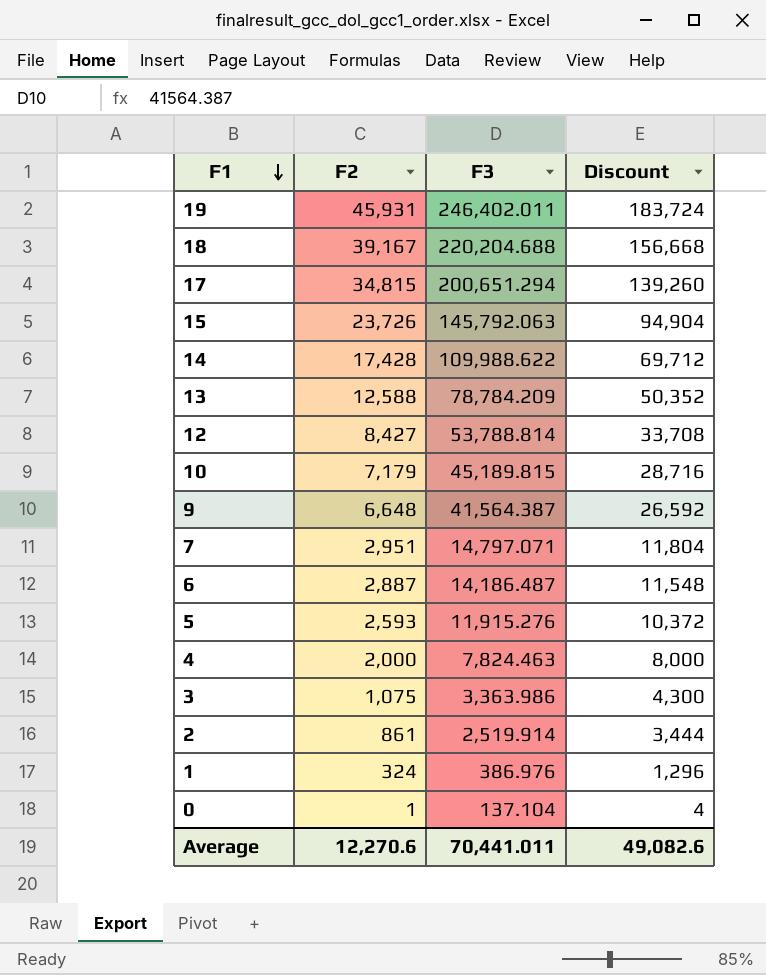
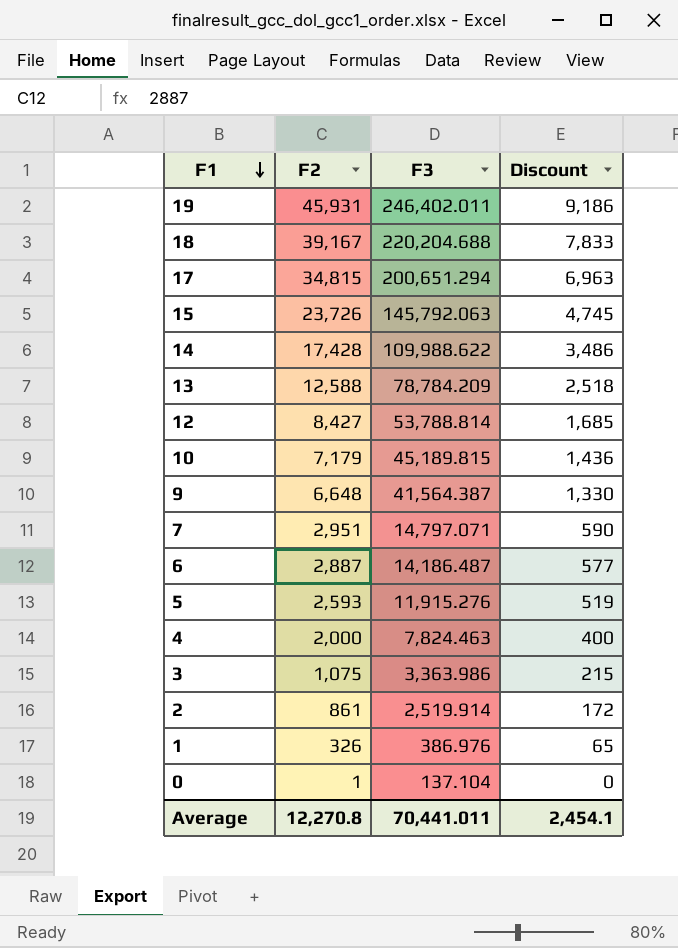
column Discount | formula: [F2] * 4 -> [F2] * 0.2
1 | F2: 324 -> 326
Average | F2: 12,270.6 -> 12,270.8
Average | Discount: 49,082.6 -> 2,454.1

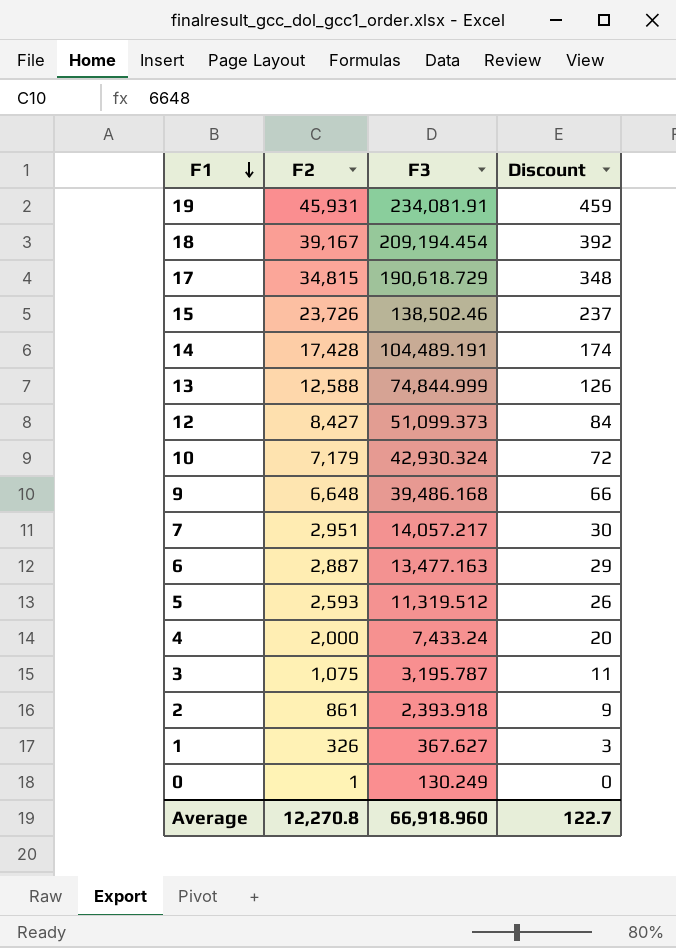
column Discount | formula: [F2] * 0.2 -> [F2] * 0.01
19 | F3: 246,402.011 -> 234,081.91
18 | F3: 220,204.688 -> 209,194.454
17 | F3: 200,651.294 -> 190,618.729
15 | F3: 145,792.063 -> 138,502.46
14 | F3: 109,988.622 -> 104,489.191
13 | F3: 78,784.209 -> 74,844.999
12 | F3: 53,788.814 -> 51,099.373
10 | F3: 45,189.815 -> 42,930.324
9 | F3: 41,564.387 -> 39,486.168
7 | F3: 14,797.071 -> 14,057.217
6 | F3: 14,186.487 -> 13,477.163
5 | F3: 11,915.276 -> 11,319.512
4 | F3: 7,824.463 -> 7,433.24
3 | F3: 3,363.986 -> 3,195.787
2 | F3: 2,519.914 -> 2,393.918
1 | F3: 386.976 -> 367.627
0 | F3: 137.104 -> 130.249
Average | F3: 70,441.011 -> 66,918.960
Average | Discount: 2,454.1 -> 122.7

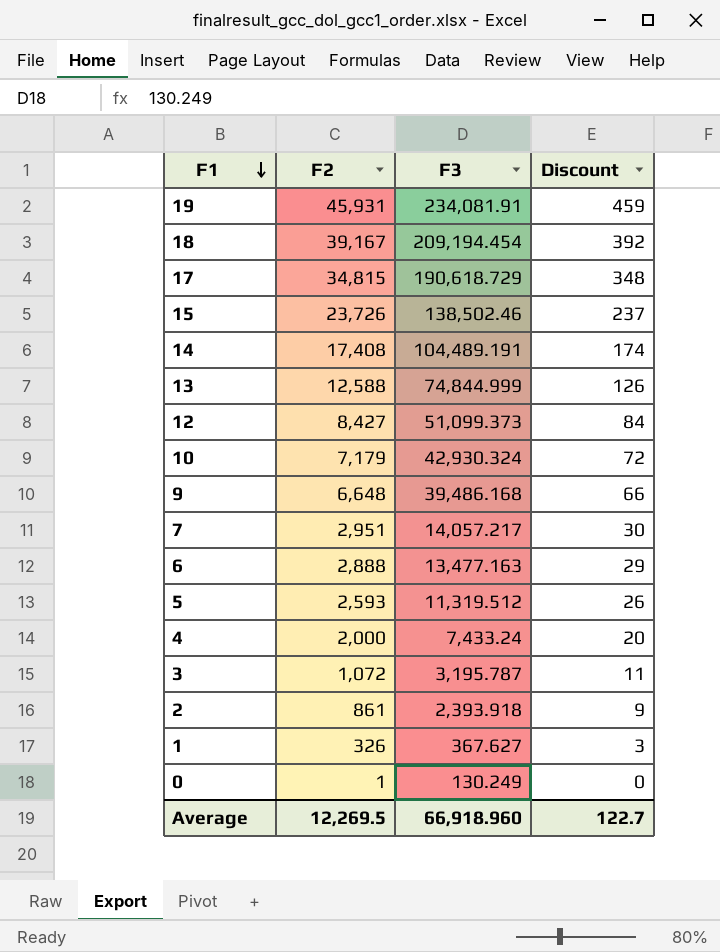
14 | F2: 17,428 -> 17,408
6 | F2: 2,887 -> 2,888
3 | F2: 1,075 -> 1,072
Average | F2: 12,270.8 -> 12,269.5

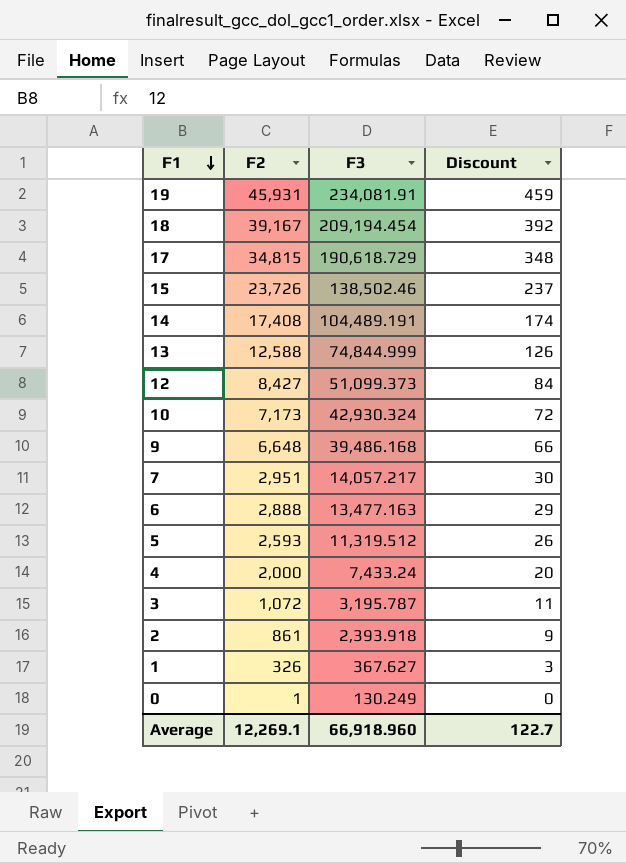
10 | F2: 7,179 -> 7,173
Average | F2: 12,269.5 -> 12,269.1

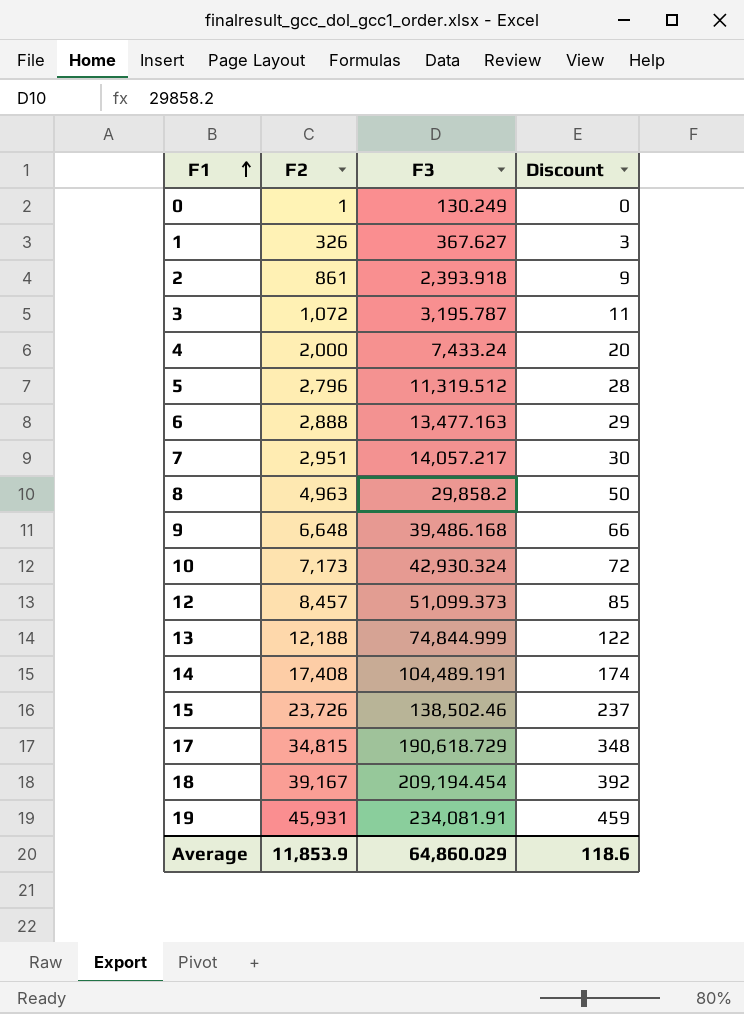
row order: F1 descending -> F1 ascending
5 | F2: 2,593 -> 2,796
5 | Discount: 26 -> 28
row 8: none -> 4,963 | 29,858.2 | 50
12 | F2: 8,427 -> 8,457
12 | Discount: 84 -> 85
13 | F2: 12,588 -> 12,188
13 | Discount: 126 -> 122
Average | F2: 12,269.1 -> 11,853.9
Average | F3: 66,918.960 -> 64,860.029
Average | Discount: 122.7 -> 118.6

